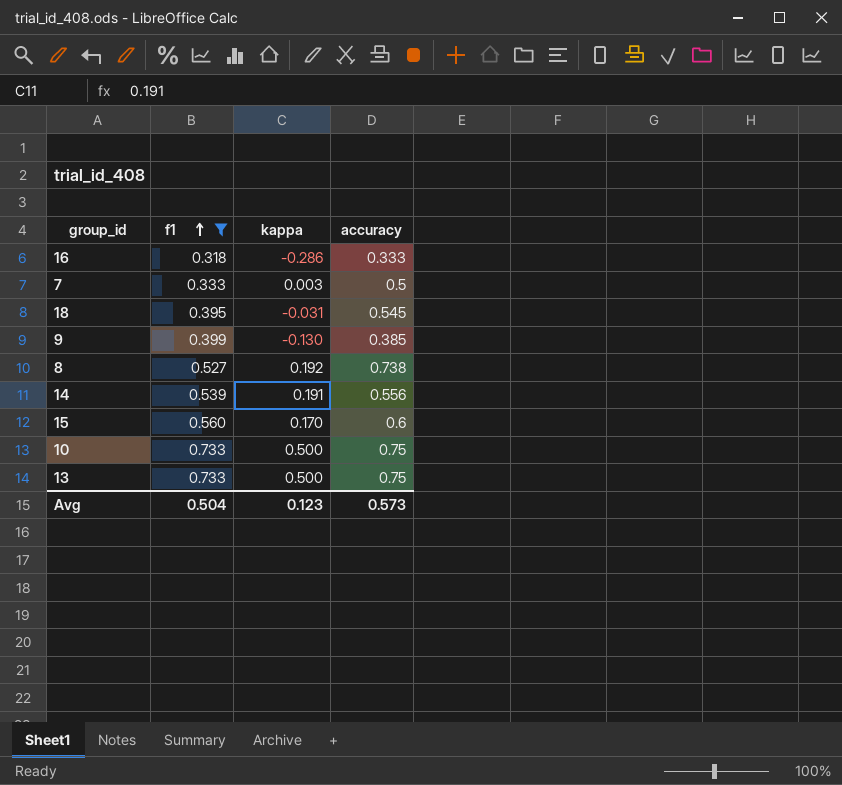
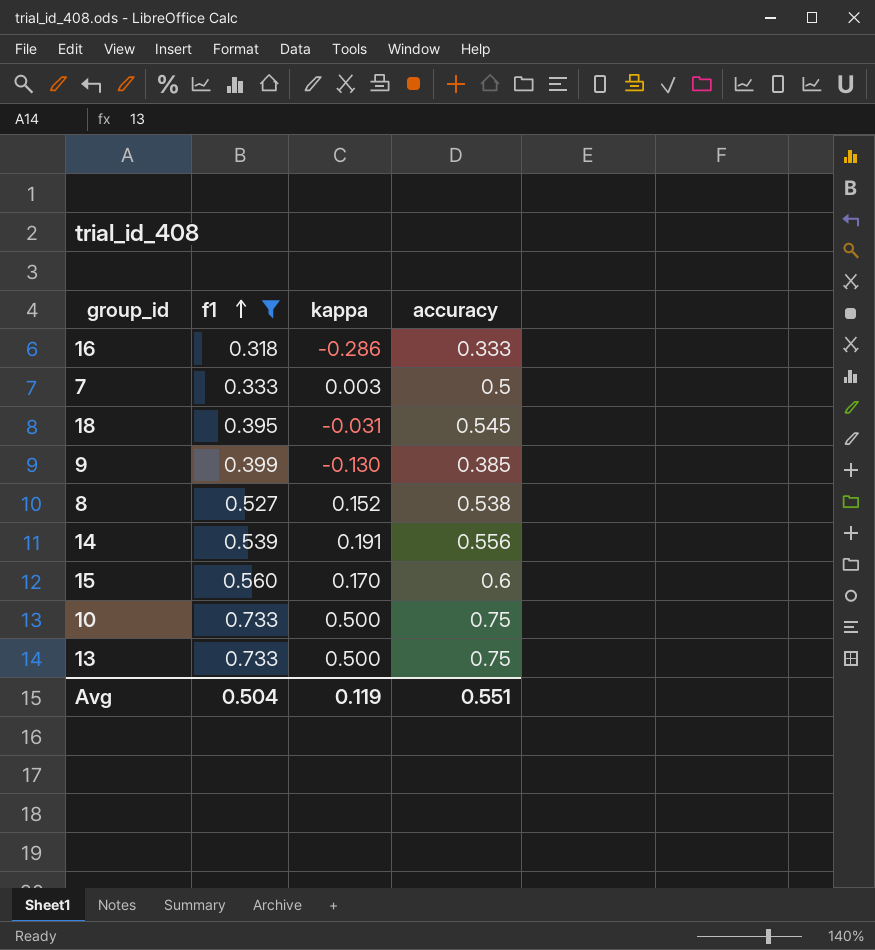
8 | kappa: 0.192 -> 0.152
8 | accuracy: 0.738 -> 0.538
Avg | kappa: 0.123 -> 0.119
Avg | accuracy: 0.573 -> 0.551

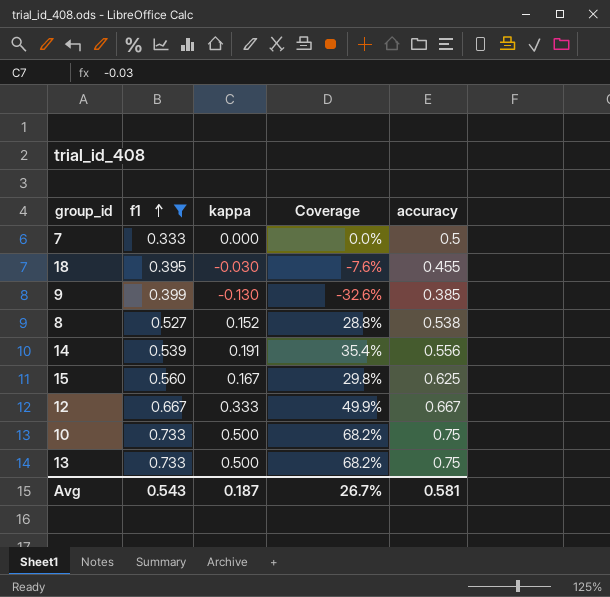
column Coverage | formula: none -> [kappa] / [f1]
row 16: 0.318 | -0.286 | 0.333 -> none
7 | kappa: 0.003 -> 0.000
18 | kappa: -0.031 -> -0.030
18 | accuracy: 0.545 -> 0.455
15 | kappa: 0.170 -> 0.167
15 | accuracy: 0.6 -> 0.625
row 12: none -> 0.667 | 0.333 | 49.9% | 0.667
Avg | f1: 0.504 -> 0.543
Avg | kappa: 0.119 -> 0.187
Avg | accuracy: 0.551 -> 0.581

